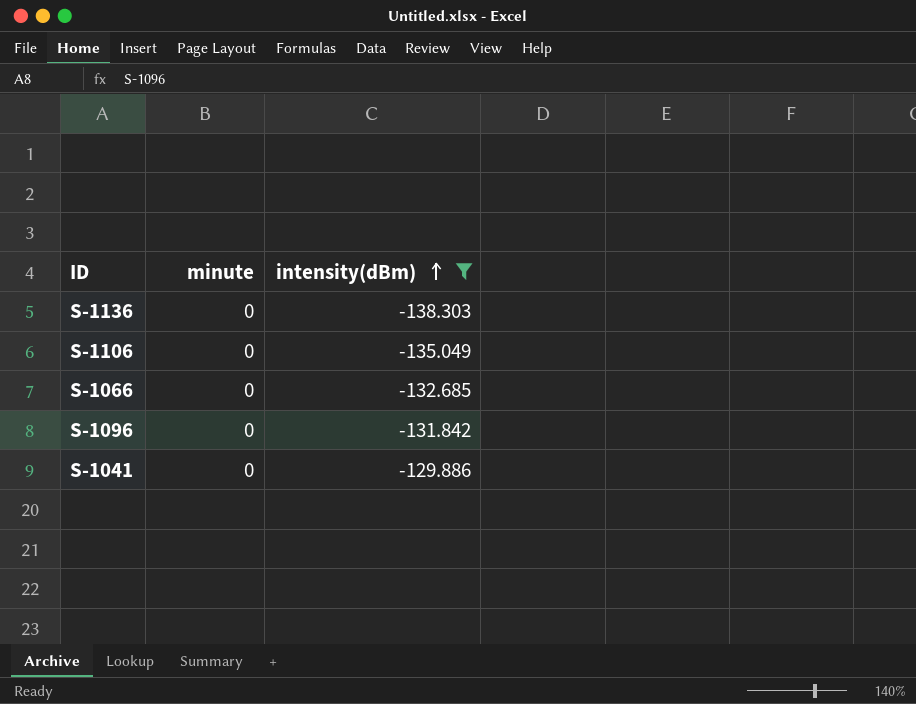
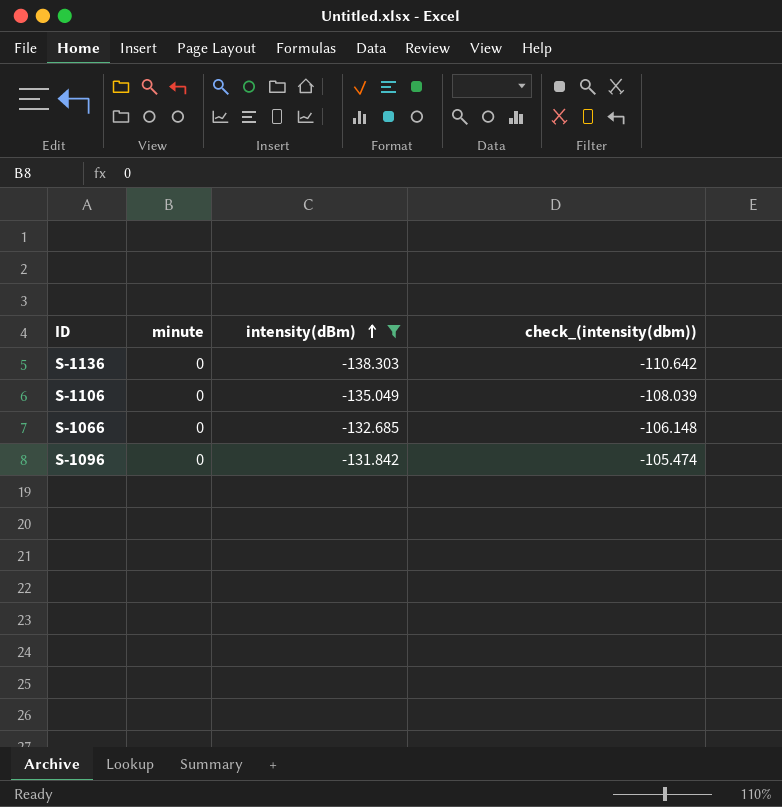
column check_(intensity(dbm)) | formula: none -> [intensity(dBm)] * 0.8
row S-1041: 0 | -129.886 -> none

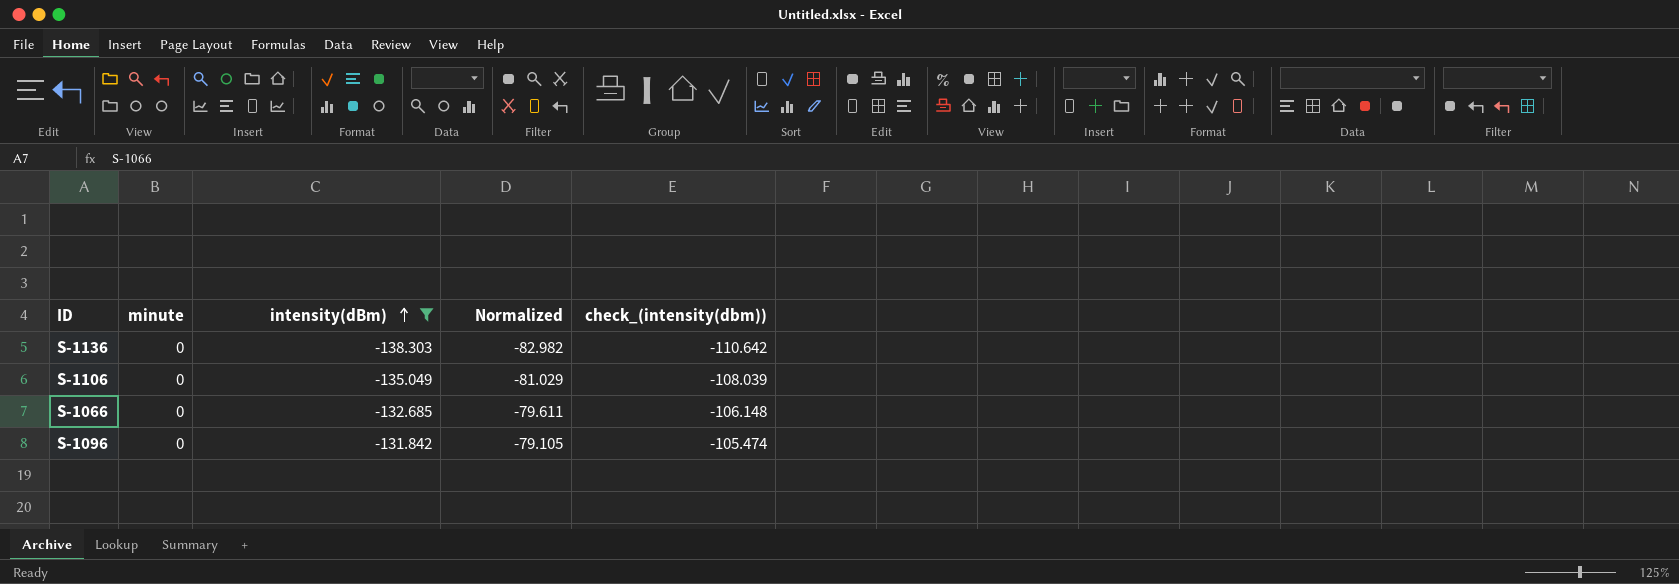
column Normalized | formula: none -> [intensity(dBm)] * 0.6

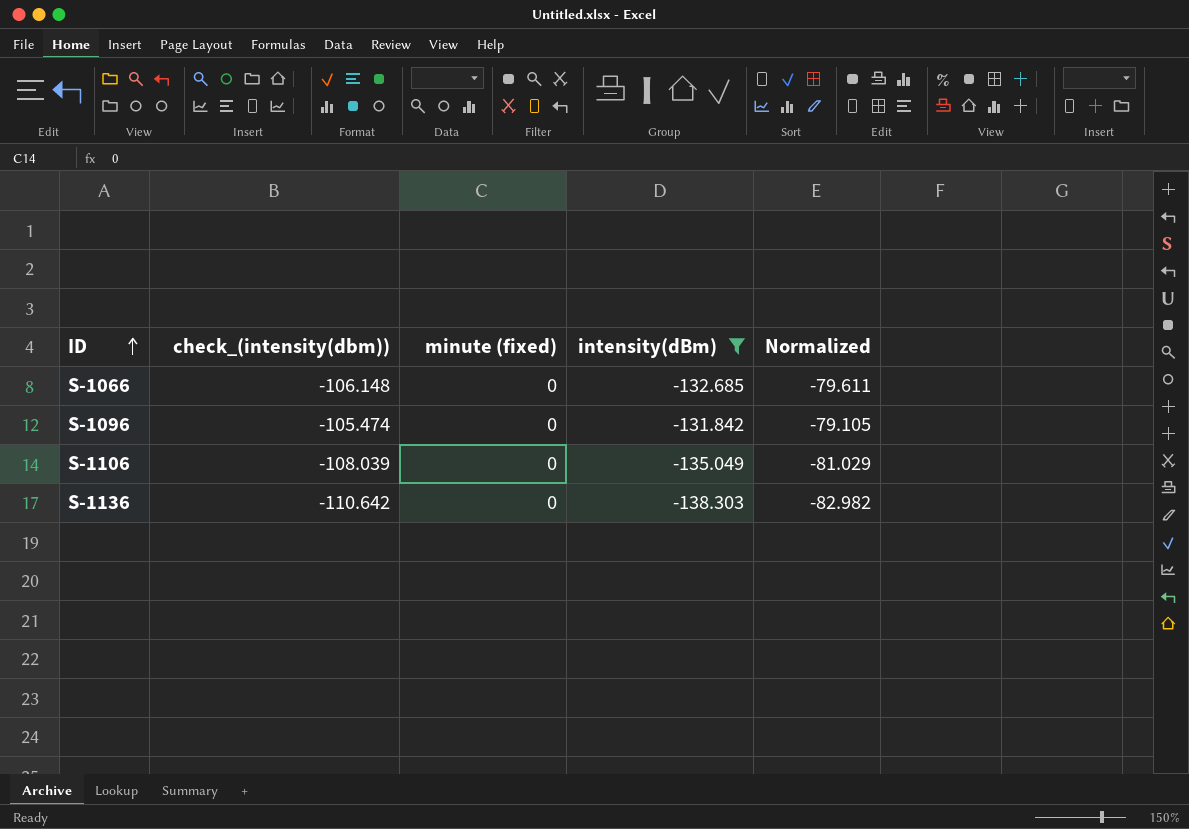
row order: intensity(dBm) ascending -> ID ascending
column check_(intensity(dbm)) | position: 5 -> 2
column name: minute -> minute (fixed)

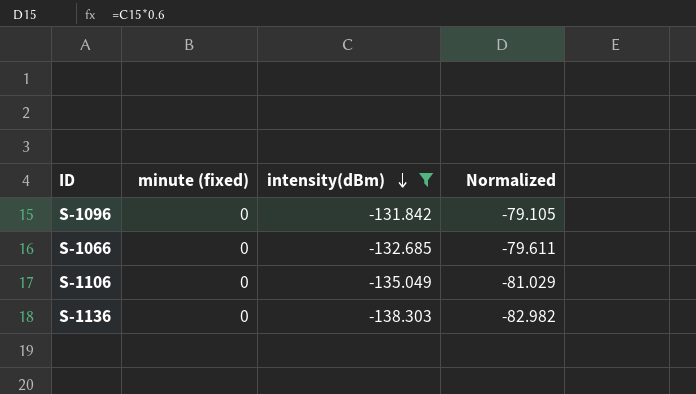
row order: ID ascending -> intensity(dBm) descending
column check_(intensity(dbm)) | formula: [intensity(dBm)] * 0.8 -> none

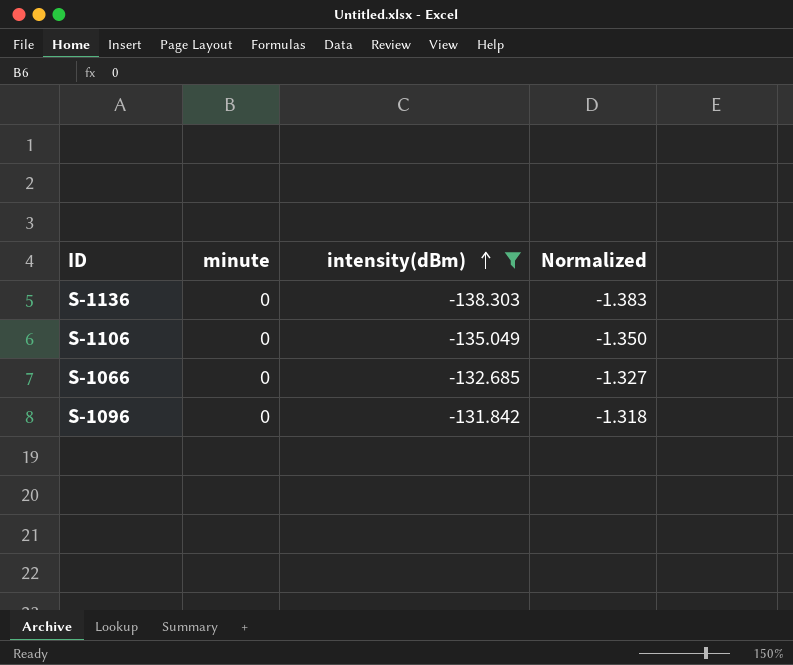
row order: intensity(dBm) descending -> intensity(dBm) ascending
column name: minute (fixed) -> minute
column Normalized | formula: [intensity(dBm)] * 0.6 -> [intensity(dBm)] * 0.01

